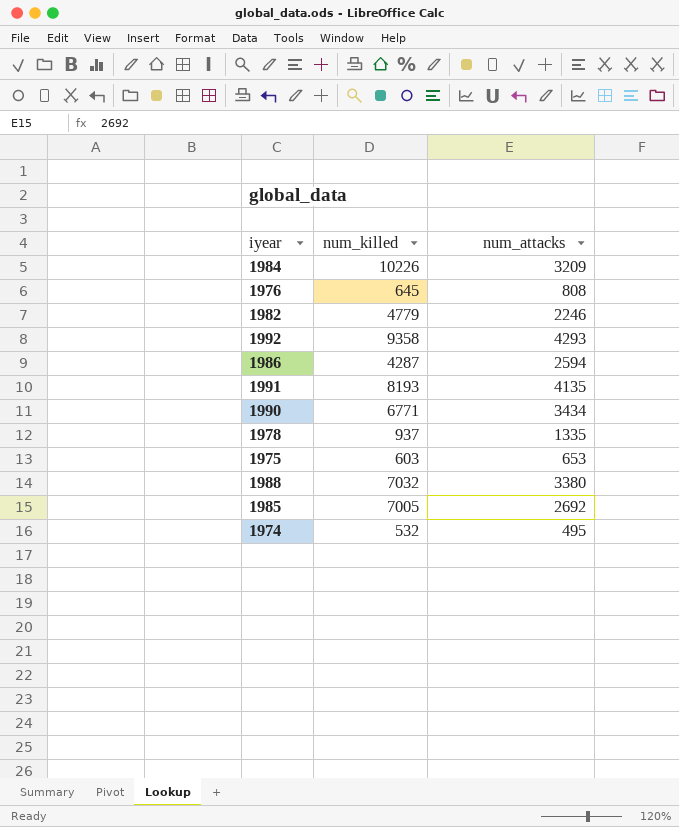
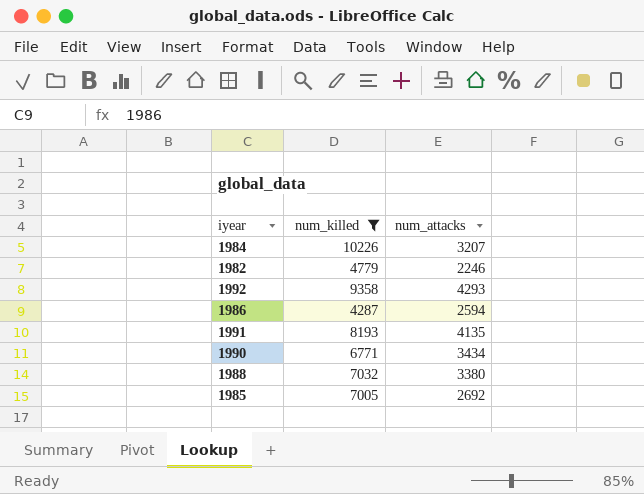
filter: none -> num_killed >= 4287
1984 | num_attacks: 3209 -> 3207

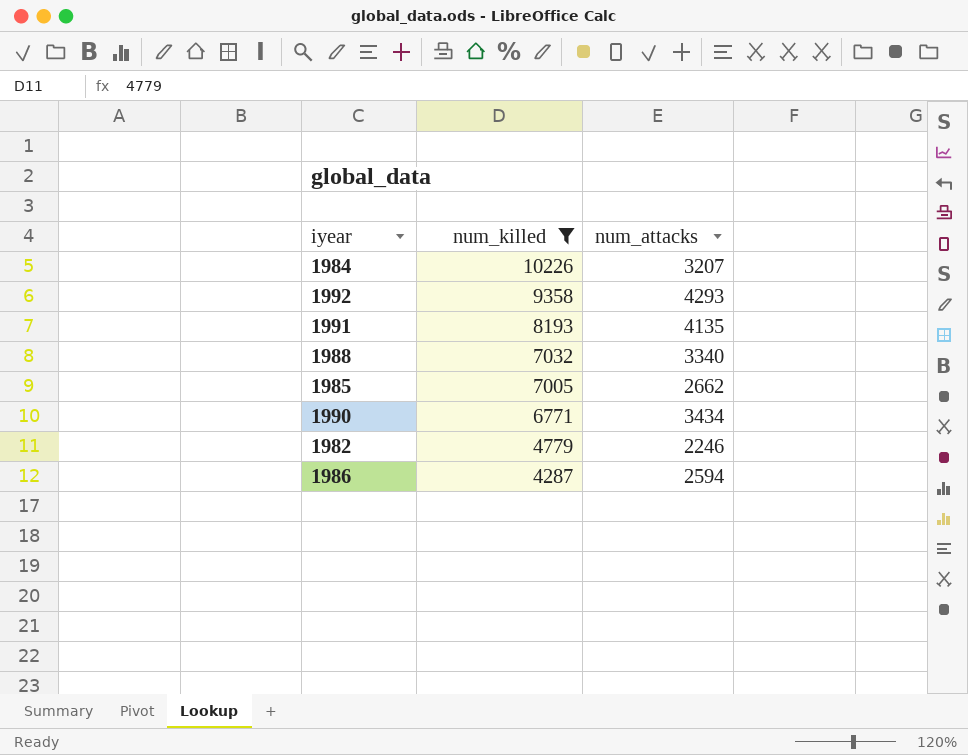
row order: none -> num_killed descending
1988 | num_attacks: 3380 -> 3340
1985 | num_attacks: 2692 -> 2662

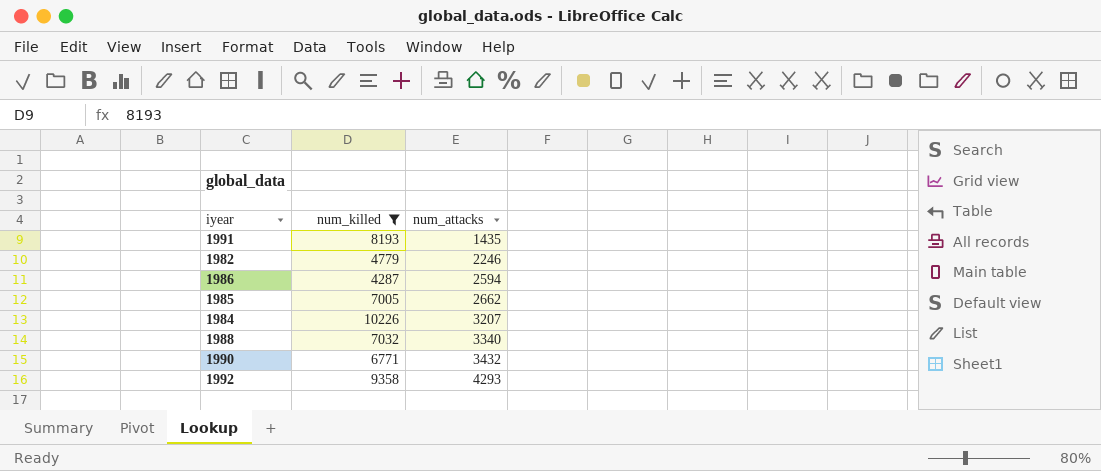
row order: num_killed descending -> num_attacks ascending
1991 | num_attacks: 4135 -> 1435
1990 | num_attacks: 3434 -> 3432

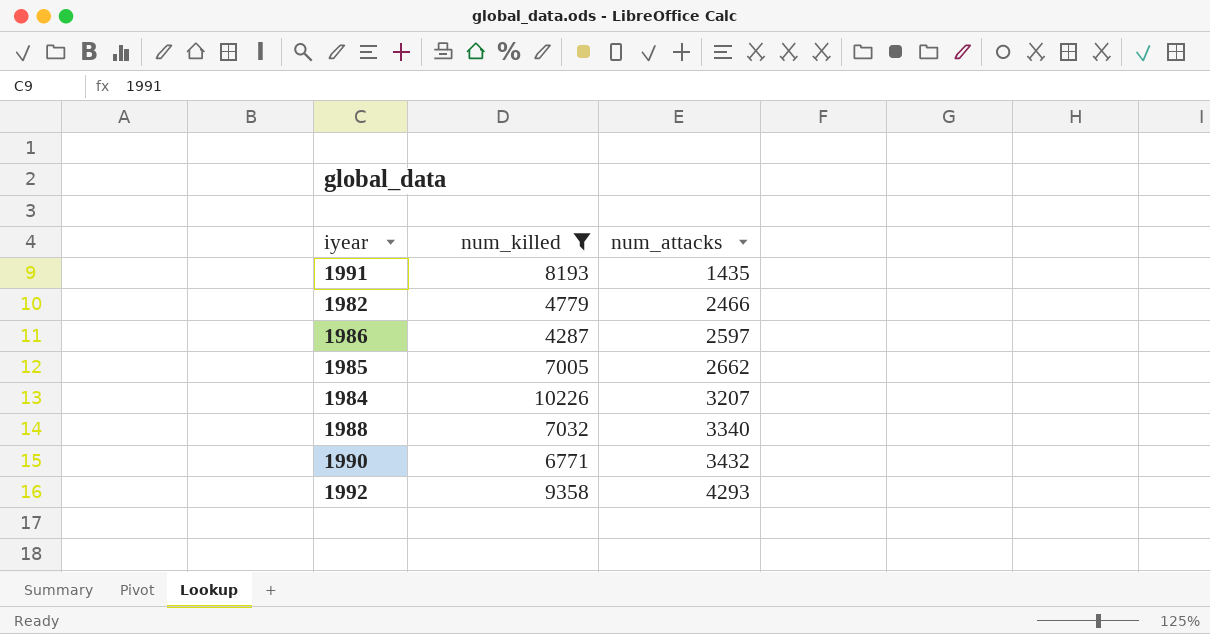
1982 | num_attacks: 2246 -> 2466
1986 | num_attacks: 2594 -> 2597

